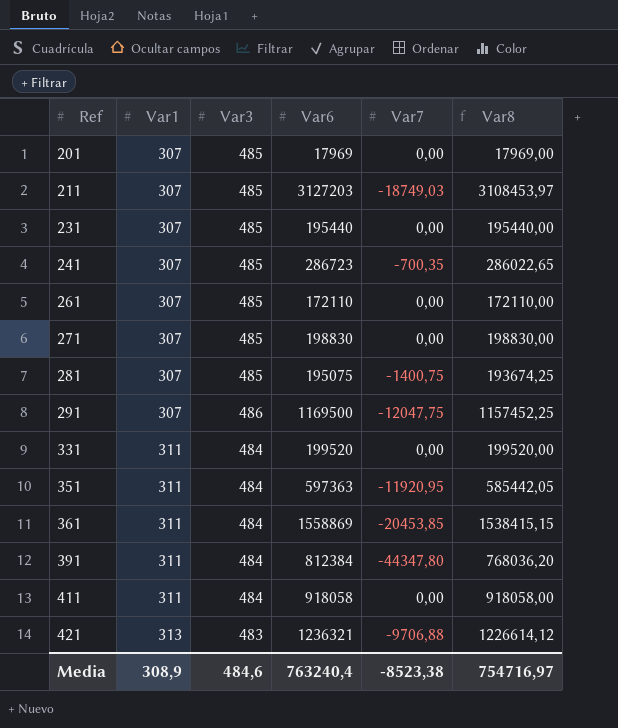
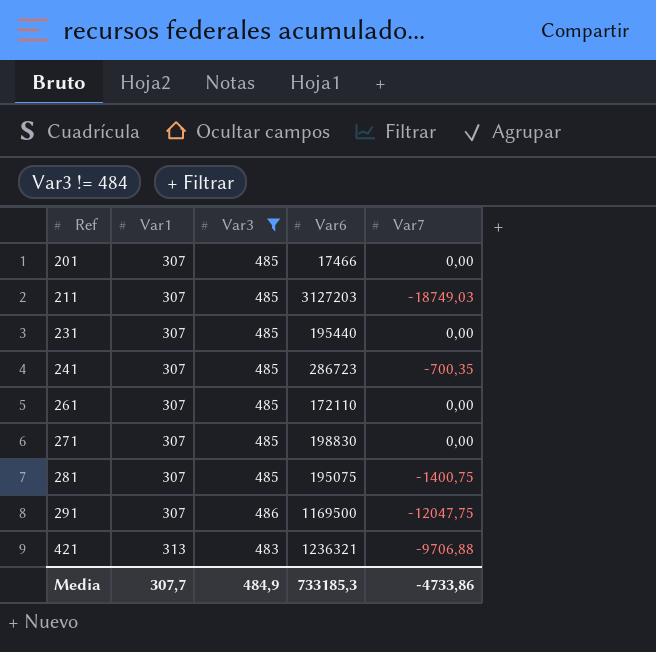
filter: none -> Var3 != 484
column Var8 | formula: [Var6] + [Var7] -> none
201 | Var6: 17969 -> 17466
Media | Var1: 308,9 -> 307,7
Media | Var3: 484,6 -> 484,9
Media | Var6: 763240,4 -> 733185,3
Media | Var7: -8523,38 -> -4733,86

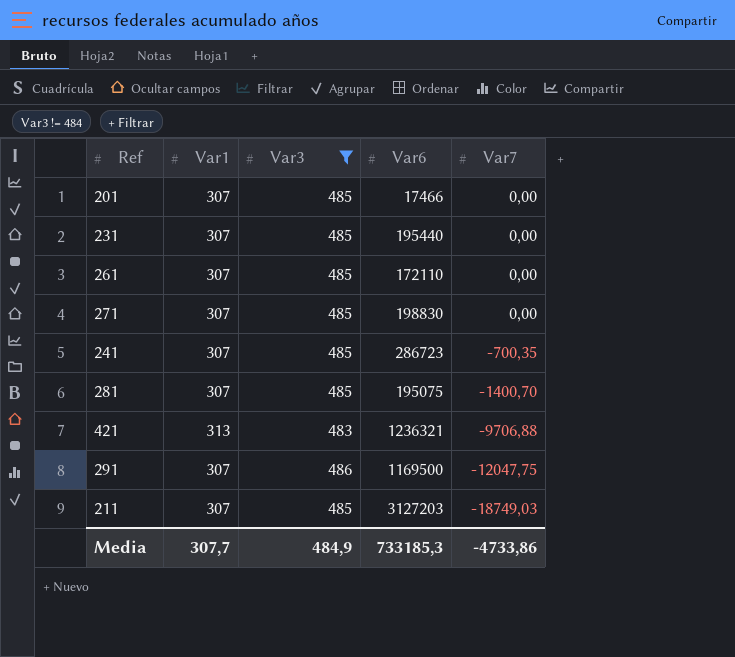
row order: Ref ascending -> Var7 descending
281 | Var7: -1400,75 -> -1400,70

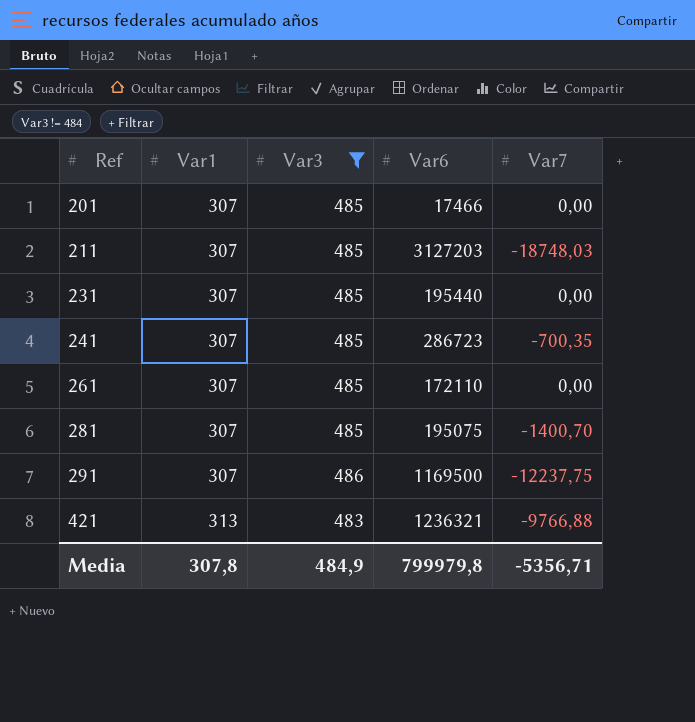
row order: Var7 descending -> Ref ascending
row 271: 307 | 485 | 198830 | 0,00 -> none
211 | Var7: -18749,03 -> -18748,03
291 | Var7: -12047,75 -> -12237,75
421 | Var7: -9706,88 -> -9766,88
Media | Var1: 307,7 -> 307,8
Media | Var6: 733185,3 -> 799979,8
Media | Var7: -4733,86 -> -5356,71

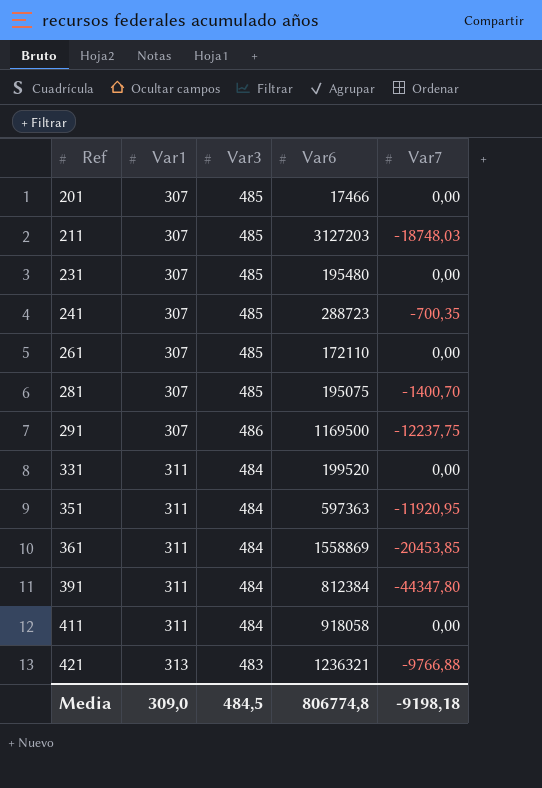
filter: Var3 != 484 -> none
231 | Var6: 195440 -> 195480
241 | Var6: 286723 -> 288723
Media | Var1: 307,8 -> 309,0
Media | Var3: 484,9 -> 484,5
Media | Var6: 799979,8 -> 806774,8
Media | Var7: -5356,71 -> -9198,18

